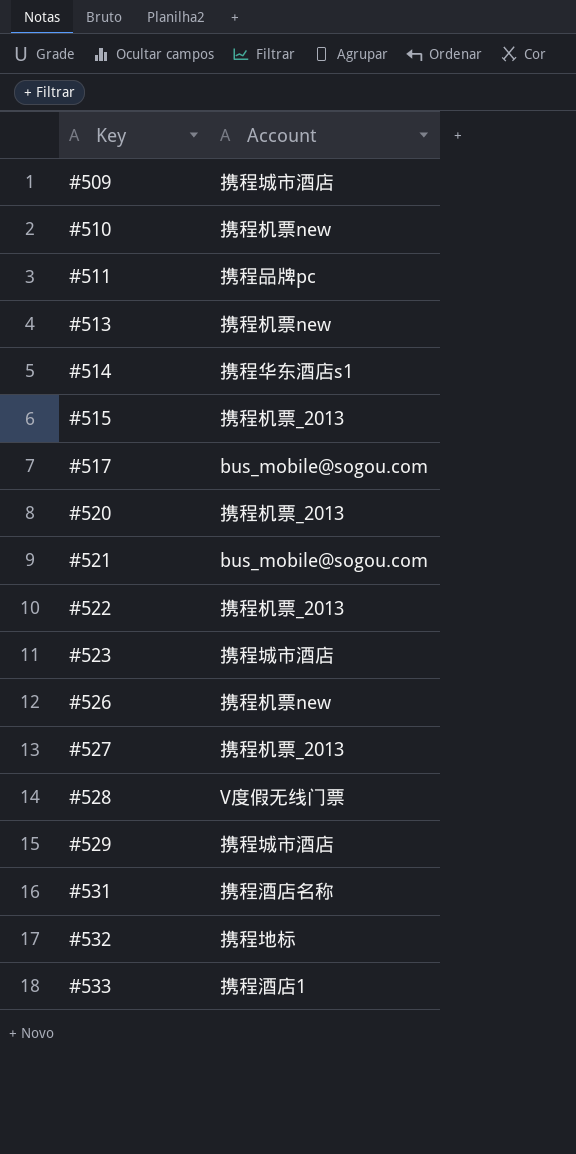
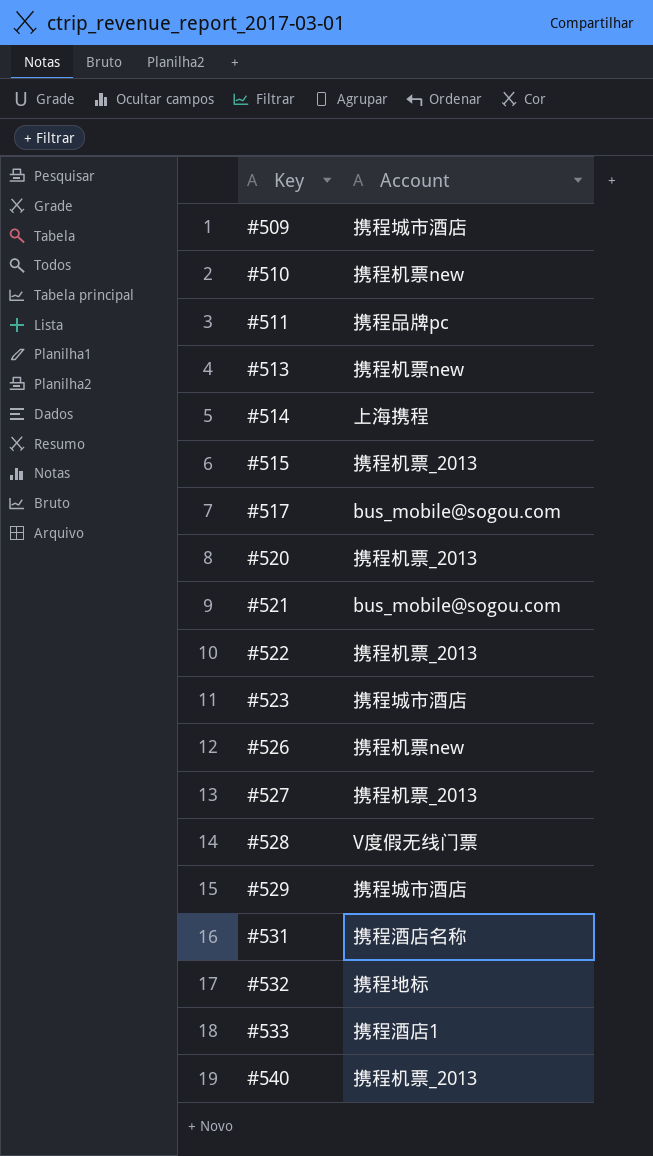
#514 | Account: 携程华东酒店s1 -> 上海携程
row #540: none -> 携程机票_2013

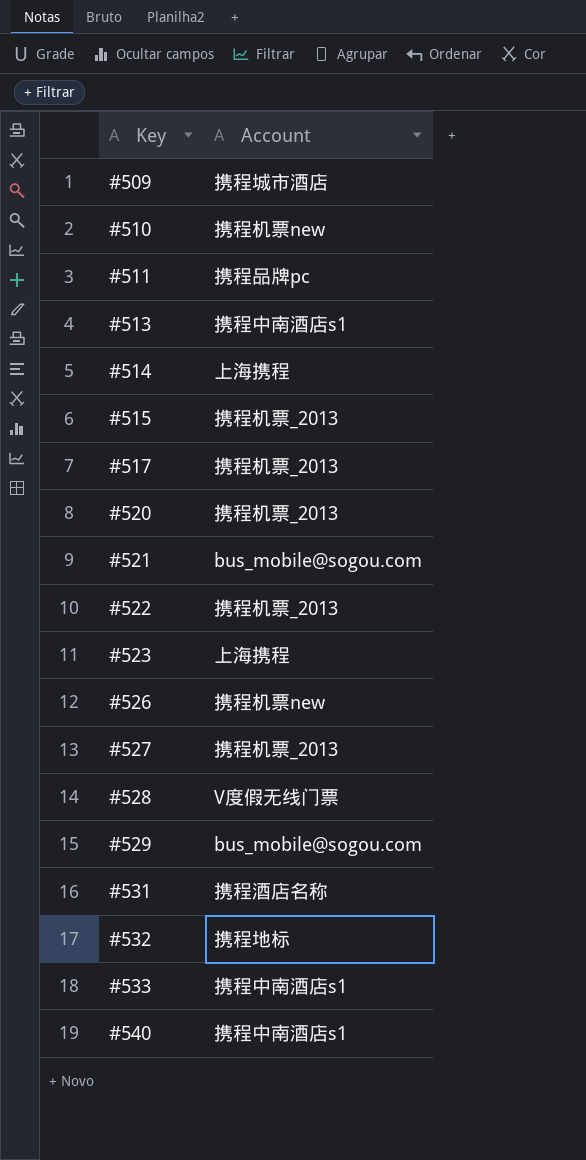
#513 | Account: 携程机票new -> 携程中南酒店s1
#517 | Account: bus_mobile@sogou.com -> 携程机票_2013
#523 | Account: 携程城市酒店 -> 上海携程
#529 | Account: 携程城市酒店 -> bus_mobile@sogou.com
#533 | Account: 携程酒店1 -> 携程中南酒店s1
#540 | Account: 携程机票_2013 -> 携程中南酒店s1

